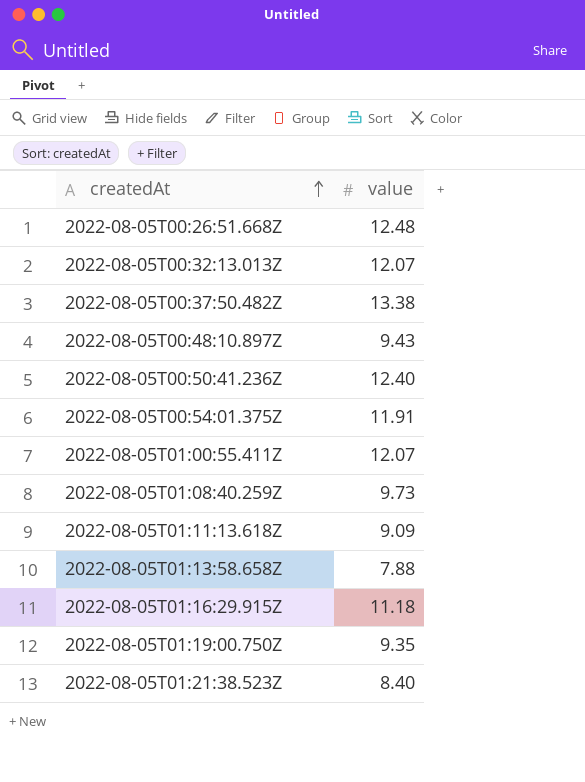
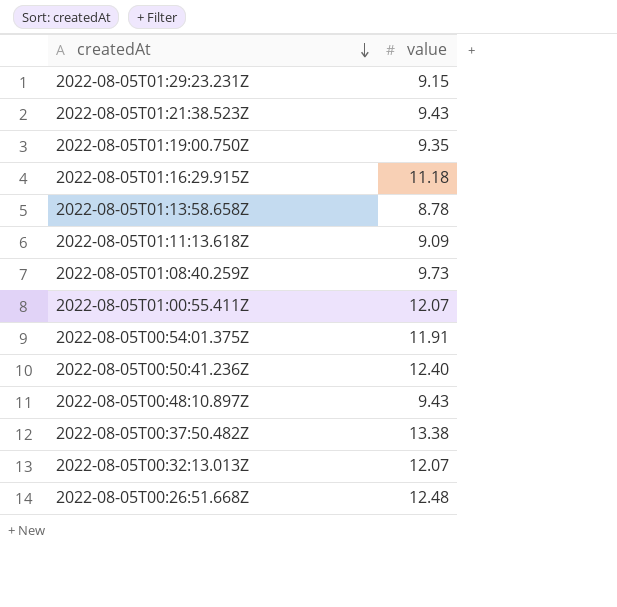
row order: createdAt ascending -> createdAt descending
row 2022-08-05T01:29:23.231Z: none -> 9.15
2022-08-05T01:21:38.523Z | value: 8.40 -> 9.43
2022-08-05T01:13:58.658Z | value: 7.88 -> 8.78

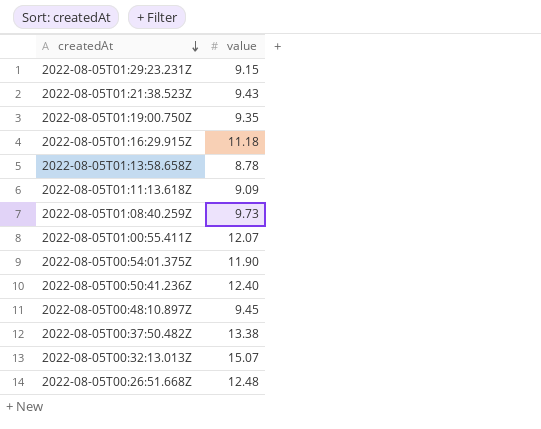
2022-08-05T00:54:01.375Z | value: 11.91 -> 11.90
2022-08-05T00:48:10.897Z | value: 9.43 -> 9.45
2022-08-05T00:32:13.013Z | value: 12.07 -> 15.07

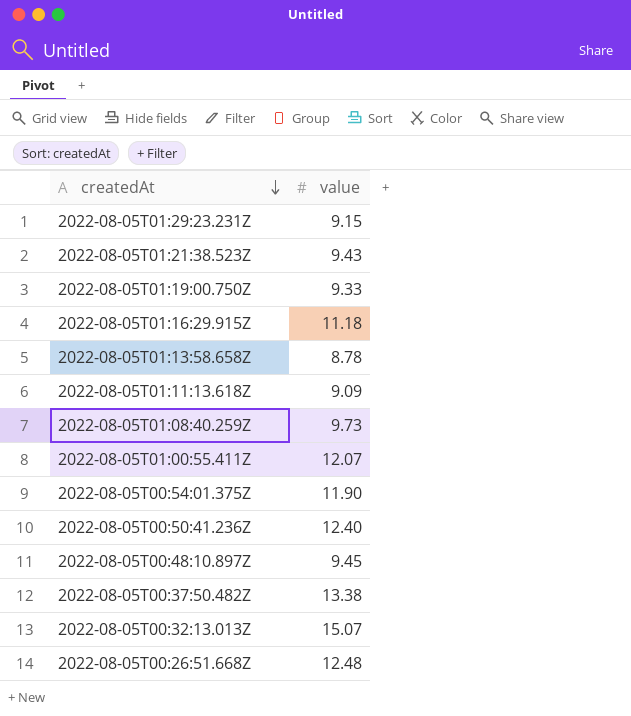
2022-08-05T01:19:00.750Z | value: 9.35 -> 9.33

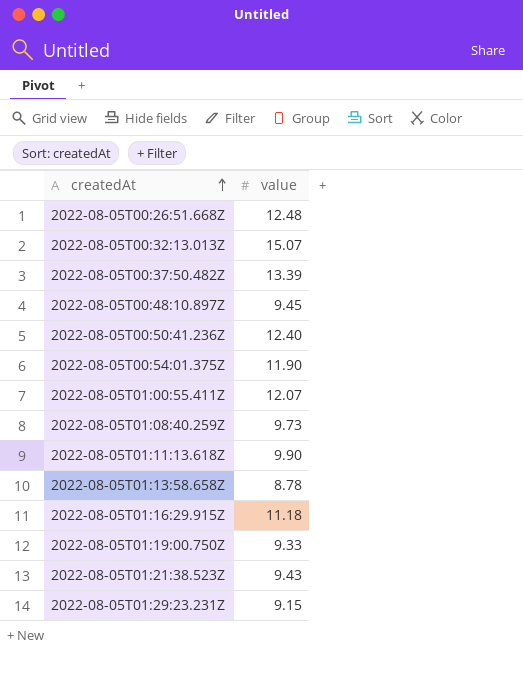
row order: createdAt descending -> createdAt ascending
2022-08-05T00:37:50.482Z | value: 13.38 -> 13.39
2022-08-05T01:11:13.618Z | value: 9.09 -> 9.90

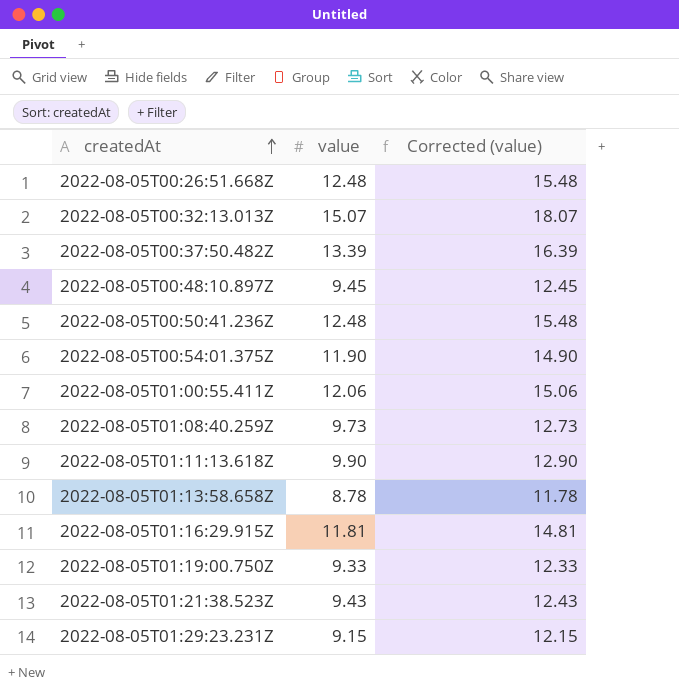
column Corrected (value) | formula: none -> [value] + 3
2022-08-05T00:50:41.236Z | value: 12.40 -> 12.48
2022-08-05T01:00:55.411Z | value: 12.07 -> 12.06
2022-08-05T01:16:29.915Z | value: 11.18 -> 11.81

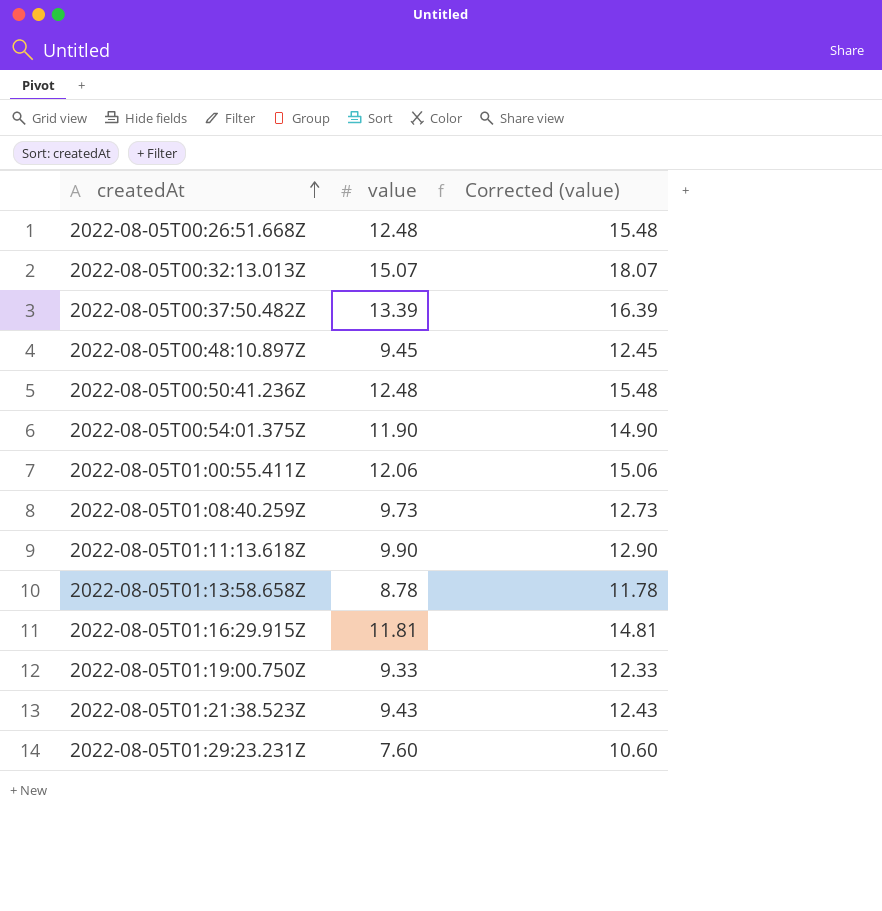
2022-08-05T01:29:23.231Z | value: 9.15 -> 7.60
2022-08-05T01:29:23.231Z | Corrected (value): 12.15 -> 10.60

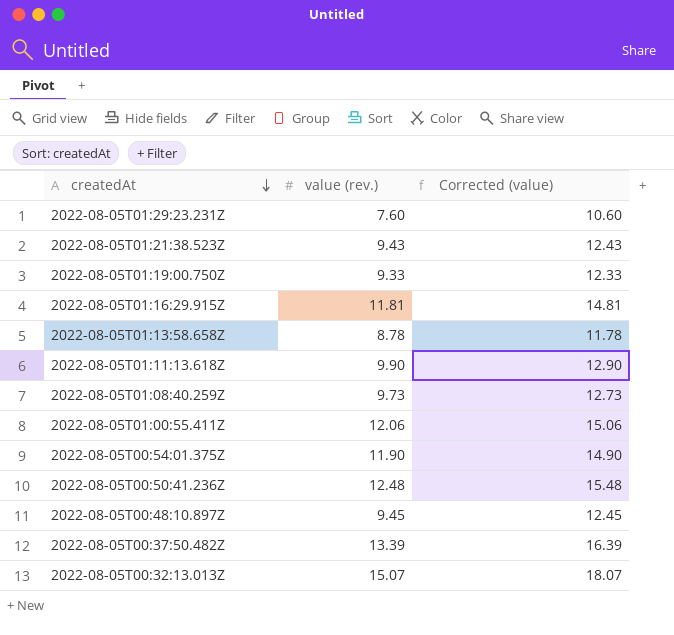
row order: createdAt ascending -> createdAt descending
column name: value -> value (rev.)
row 2022-08-05T00:26:51.668Z: 12.48 | 15.48 -> none

